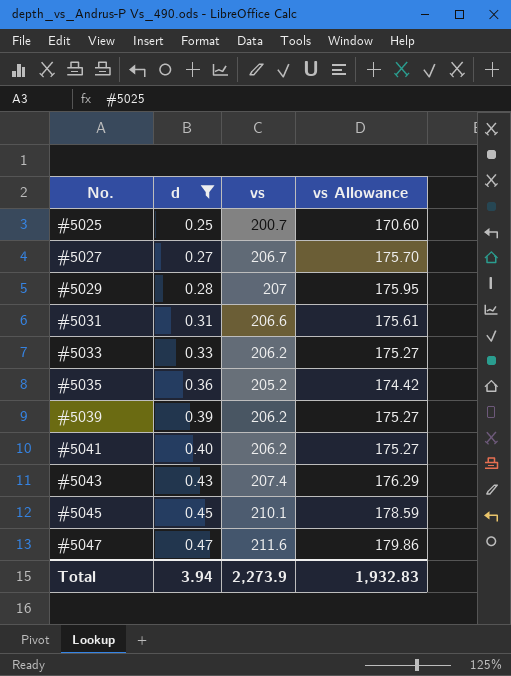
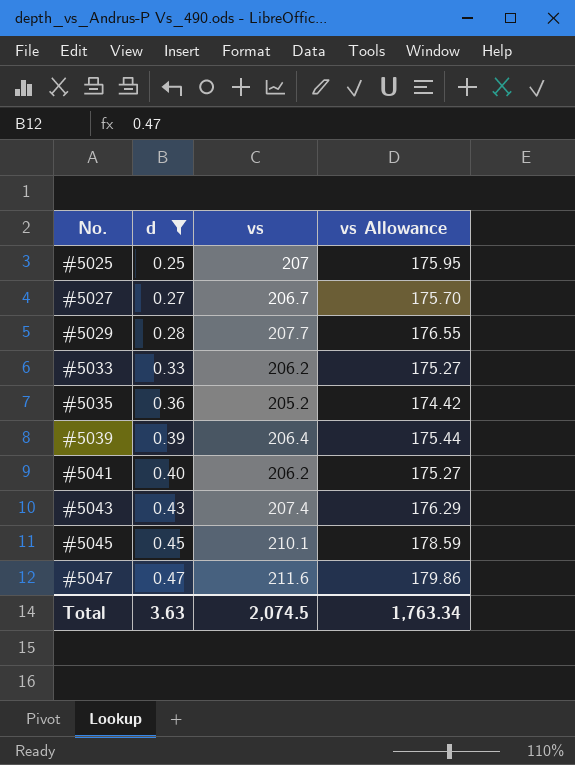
row #5031: 0.31 | 206.6 | 175.61 -> none
#5025 | vs: 200.7 -> 207
#5025 | vs Allowance: 170.60 -> 175.95
#5029 | vs: 207 -> 207.7
#5029 | vs Allowance: 175.95 -> 176.55
#5039 | vs: 206.2 -> 206.4
#5039 | vs Allowance: 175.27 -> 175.44
Total | d: 3.94 -> 3.63
Total | vs: 2,273.9 -> 2,074.5
Total | vs Allowance: 1,932.83 -> 1,763.34

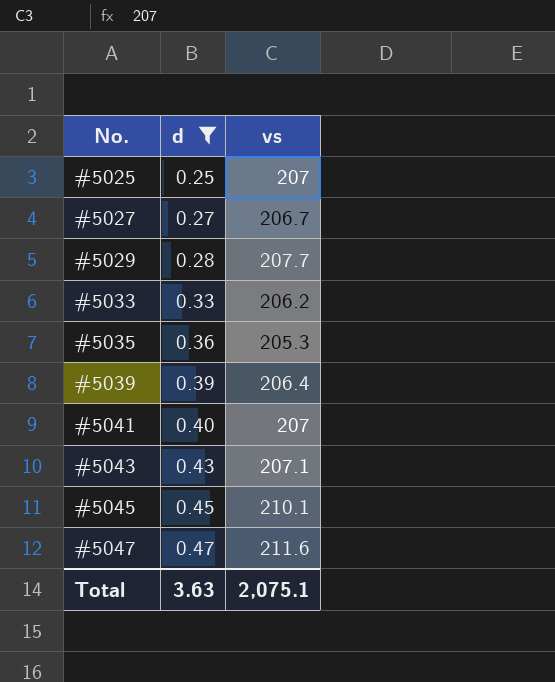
column vs Allowance | formula: [vs] * 0.85 -> none
#5035 | vs: 205.2 -> 205.3
#5041 | vs: 206.2 -> 207
#5043 | vs: 207.4 -> 207.1
Total | vs: 2,074.5 -> 2,075.1

